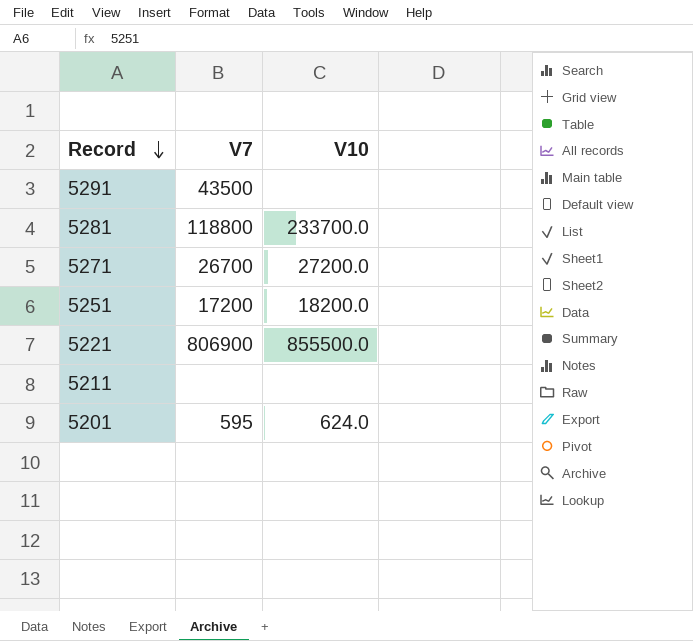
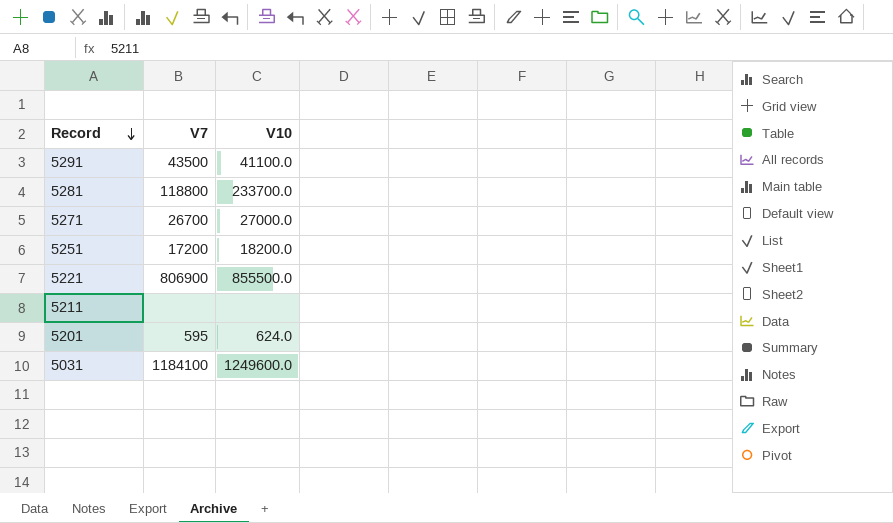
5291 | V10: none -> 41100.0
5271 | V10: 27200.0 -> 27000.0
row 5031: none -> 1184100 | 1249600.0

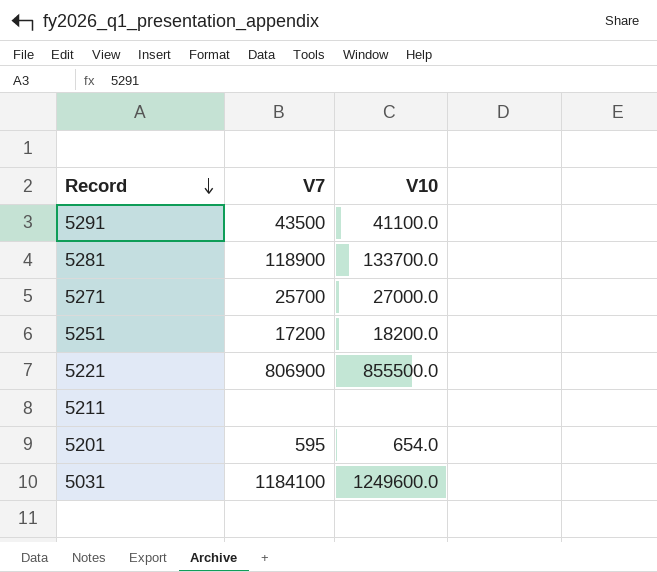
5281 | V7: 118800 -> 118900
5281 | V10: 233700.0 -> 133700.0
5271 | V7: 26700 -> 25700
5201 | V10: 624.0 -> 654.0

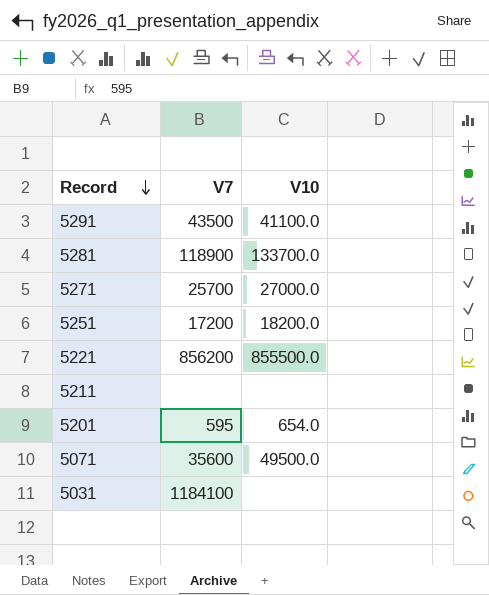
5221 | V7: 806900 -> 856200
row 5071: none -> 35600 | 49500.0
5031 | V10: 1249600.0 -> none

